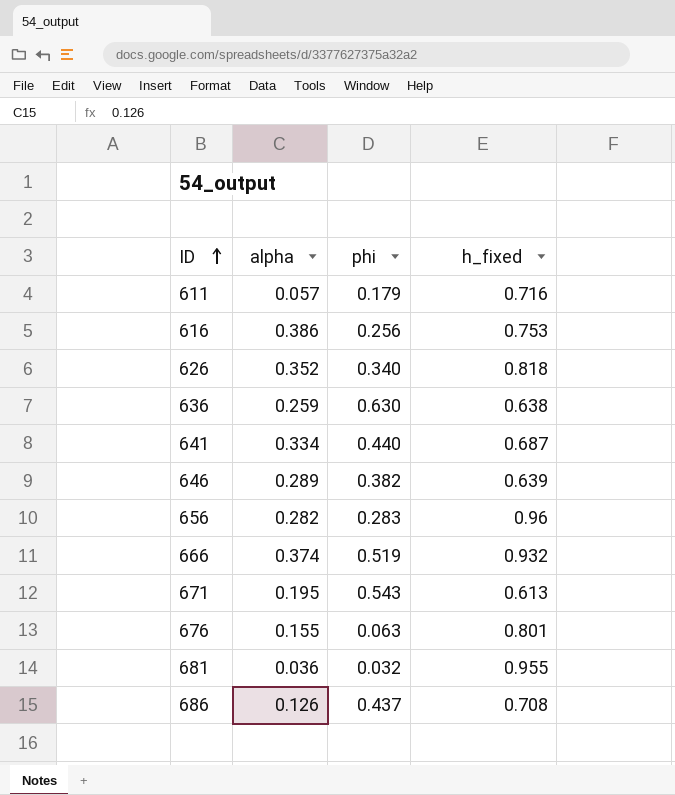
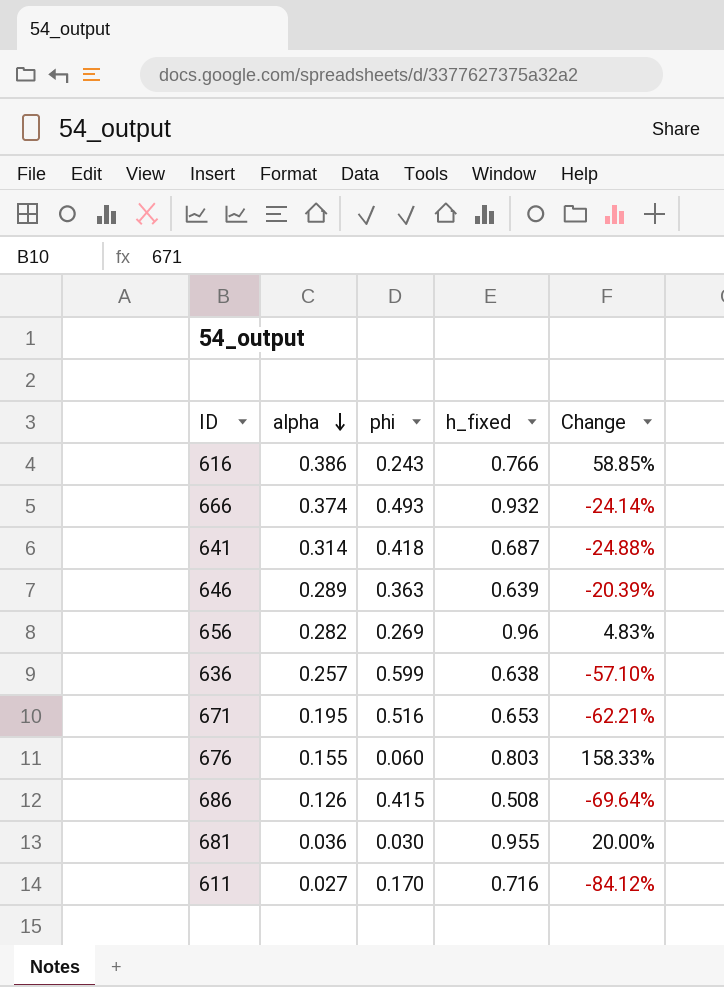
row order: ID ascending -> alpha descending
column Change | formula: none -> ([alpha] - [phi]) / [phi]
row 626: 0.352 | 0.340 | 0.818 -> none
616 | phi: 0.256 -> 0.243
616 | h_fixed: 0.753 -> 0.766
666 | phi: 0.519 -> 0.493
641 | alpha: 0.334 -> 0.314
641 | phi: 0.440 -> 0.418
646 | phi: 0.382 -> 0.363
656 | phi: 0.283 -> 0.269
636 | alpha: 0.259 -> 0.257
636 | phi: 0.630 -> 0.599
671 | phi: 0.543 -> 0.516
671 | h_fixed: 0.613 -> 0.653
676 | phi: 0.063 -> 0.060
676 | h_fixed: 0.801 -> 0.803
686 | phi: 0.437 -> 0.415
686 | h_fixed: 0.708 -> 0.508
681 | phi: 0.032 -> 0.030
611 | alpha: 0.057 -> 0.027
611 | phi: 0.179 -> 0.170

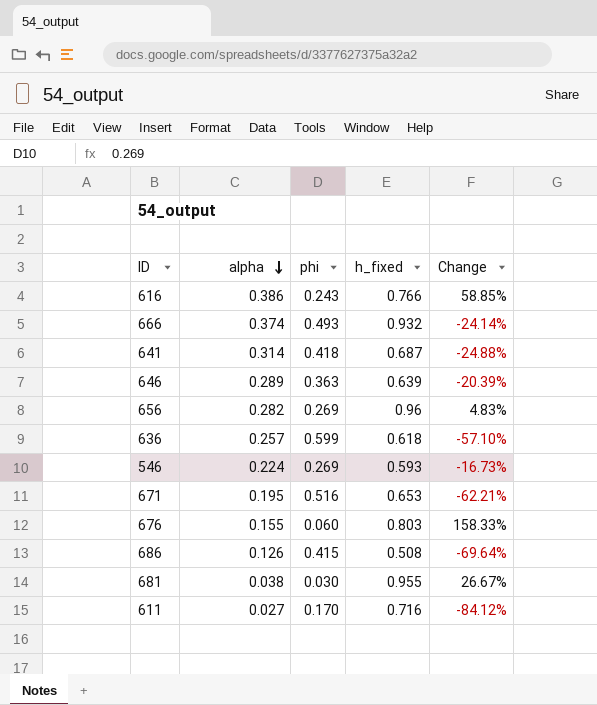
636 | h_fixed: 0.638 -> 0.618
row 546: none -> 0.224 | 0.269 | 0.593 | -16.73%
681 | alpha: 0.036 -> 0.038
681 | Change: 20.00% -> 26.67%

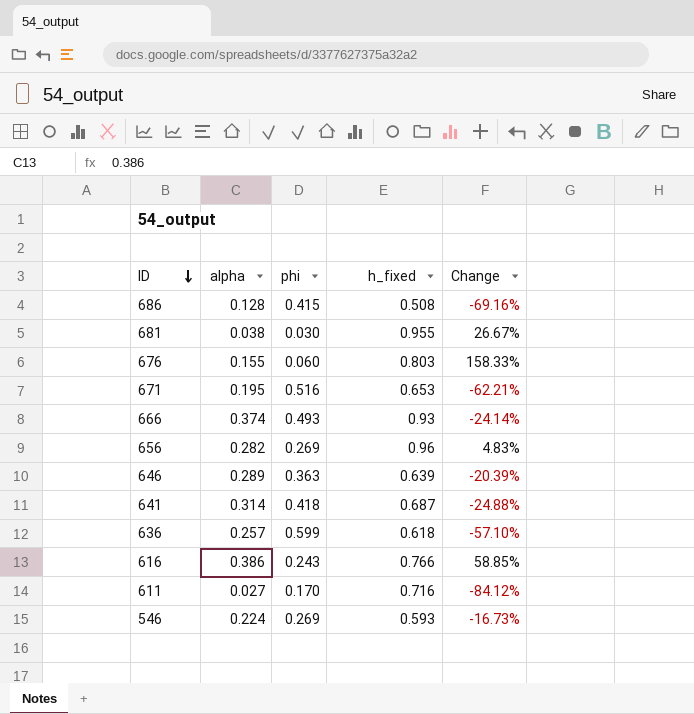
row order: alpha descending -> ID descending
686 | alpha: 0.126 -> 0.128
686 | Change: -69.64% -> -69.16%
666 | h_fixed: 0.932 -> 0.93

